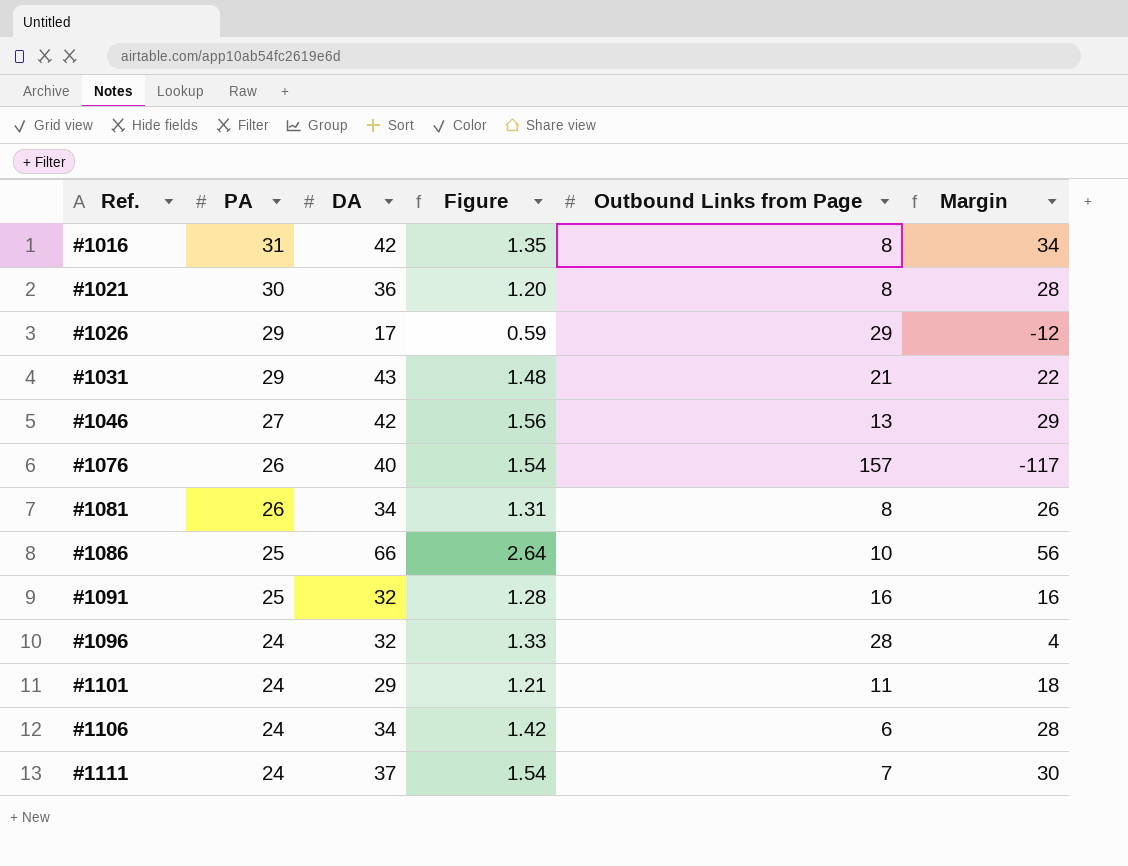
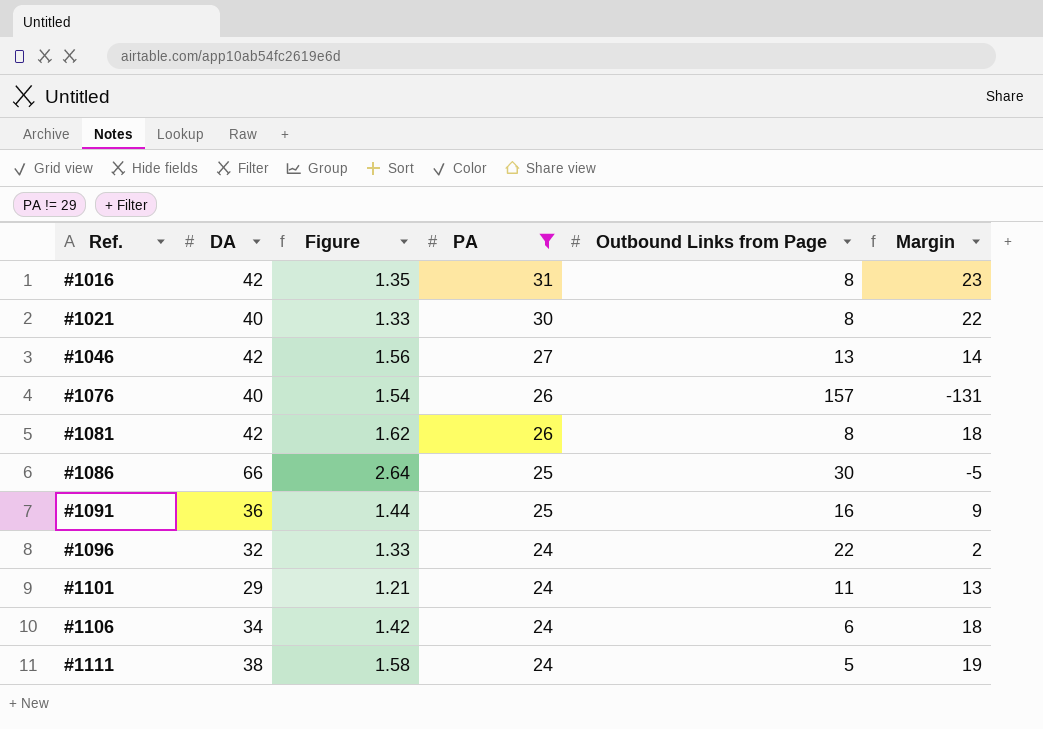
filter: none -> PA != 29
column PA | position: 2 -> 4
column Margin | formula: [DA] - [Outbound Links from Page] -> [PA] - [Outbound Links from Page]
#1021 | DA: 36 -> 40
#1021 | Figure: 1.20 -> 1.33
#1081 | DA: 34 -> 42
#1081 | Figure: 1.31 -> 1.62
#1086 | Outbound Links from Page: 10 -> 30
#1091 | DA: 32 -> 36
#1091 | Figure: 1.28 -> 1.44
#1096 | Outbound Links from Page: 28 -> 22
#1111 | DA: 37 -> 38
#1111 | Figure: 1.54 -> 1.58
#1111 | Outbound Links from Page: 7 -> 5

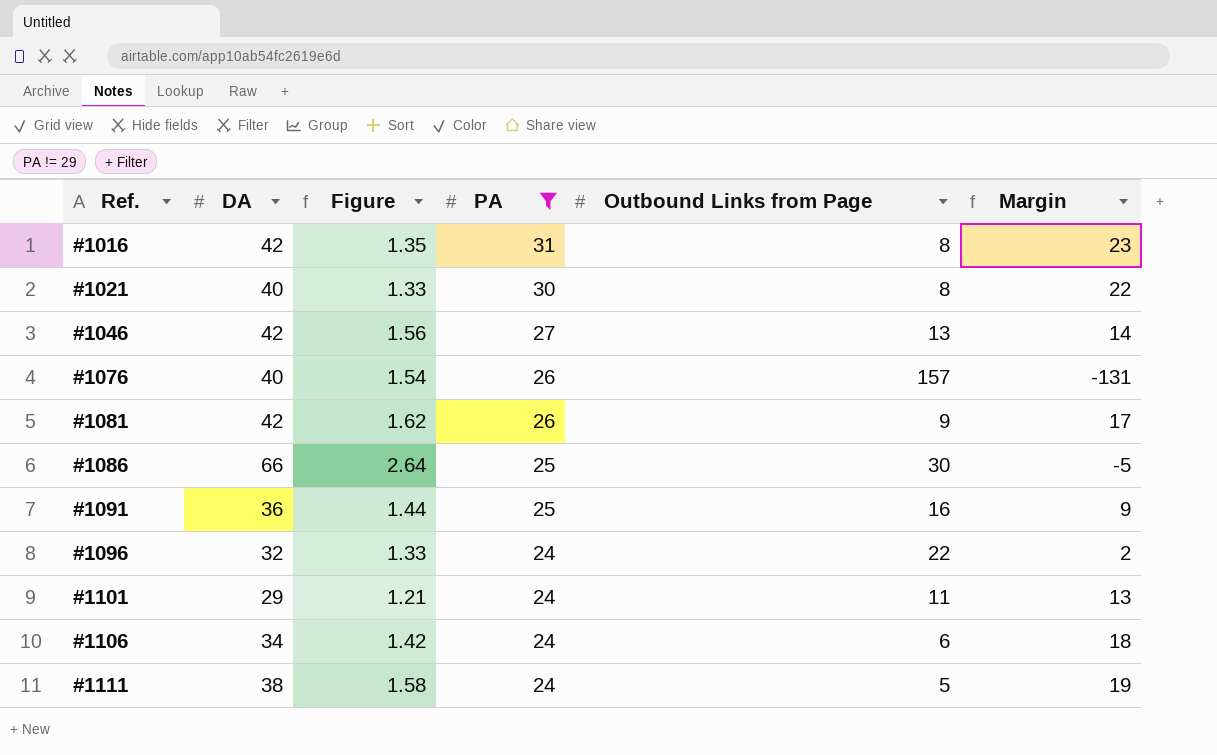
#1081 | Outbound Links from Page: 8 -> 9
#1081 | Margin: 18 -> 17

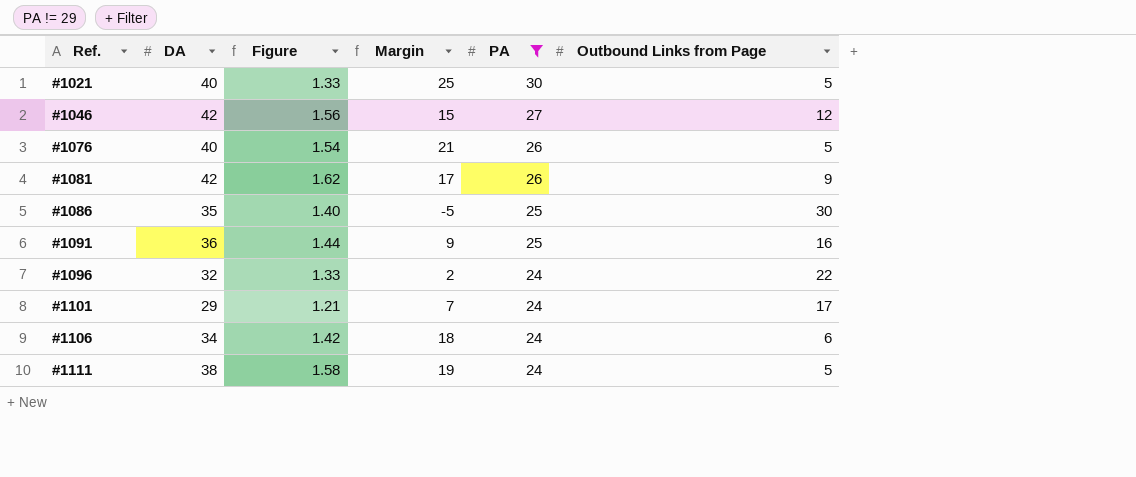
column Margin | position: 6 -> 4
row #1016: 42 | 1.35 | 31 | 8 | 23 -> none
#1021 | Margin: 22 -> 25
#1021 | Outbound Links from Page: 8 -> 5
#1046 | Margin: 14 -> 15
#1046 | Outbound Links from Page: 13 -> 12
#1076 | Margin: -131 -> 21
#1076 | Outbound Links from Page: 157 -> 5
#1086 | DA: 66 -> 35
#1086 | Figure: 2.64 -> 1.40
#1101 | Margin: 13 -> 7
#1101 | Outbound Links from Page: 11 -> 17

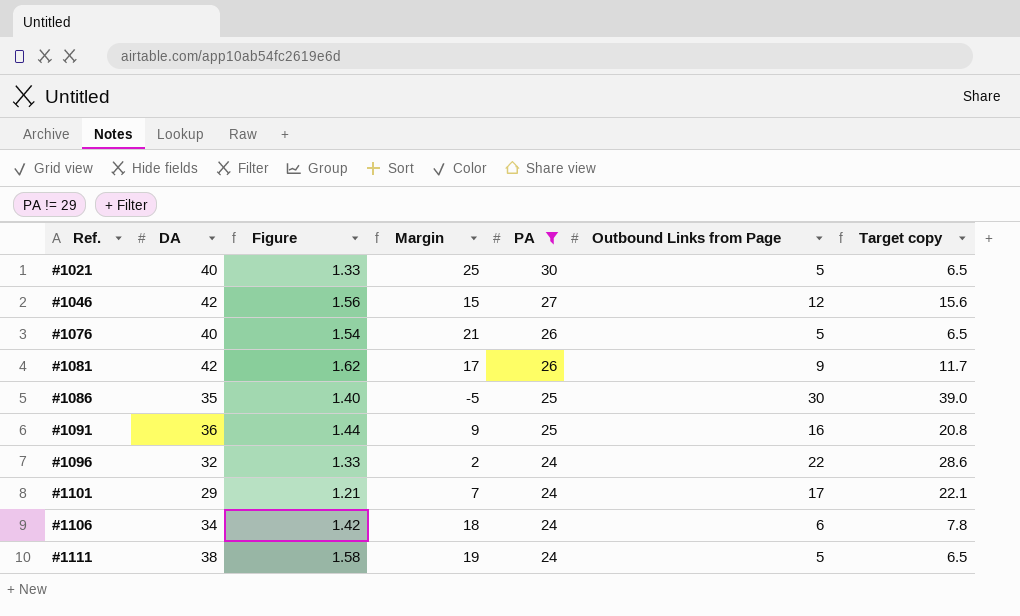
column Target copy | formula: none -> [Outbound Links from Page] * 1.3

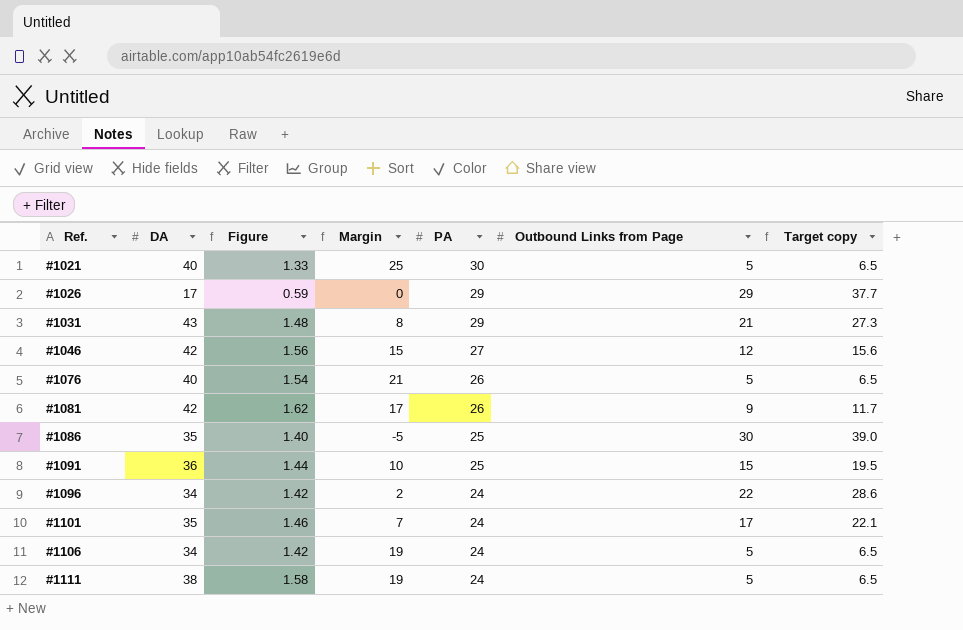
filter: PA != 29 -> none
#1091 | Margin: 9 -> 10
#1091 | Outbound Links from Page: 16 -> 15
#1091 | Target copy: 20.8 -> 19.5
#1096 | DA: 32 -> 34
#1096 | Figure: 1.33 -> 1.42
#1101 | DA: 29 -> 35
#1101 | Figure: 1.21 -> 1.46
#1106 | Margin: 18 -> 19
#1106 | Outbound Links from Page: 6 -> 5
#1106 | Target copy: 7.8 -> 6.5

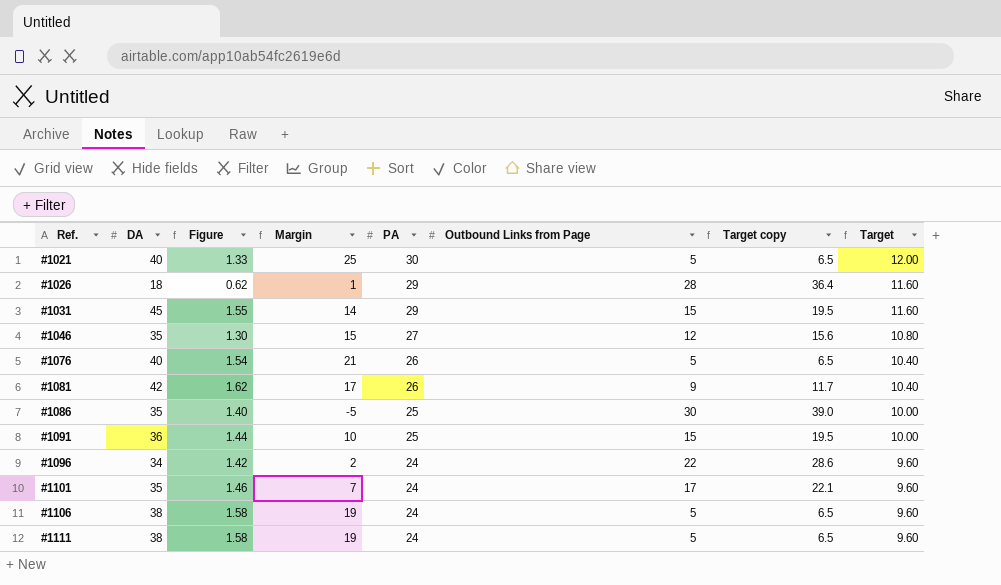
column Target | formula: none -> [PA] * 0.4
#1026 | DA: 17 -> 18
#1026 | Figure: 0.59 -> 0.62
#1026 | Margin: 0 -> 1
#1026 | Outbound Links from Page: 29 -> 28
#1026 | Target copy: 37.7 -> 36.4
#1031 | DA: 43 -> 45
#1031 | Figure: 1.48 -> 1.55
#1031 | Margin: 8 -> 14
#1031 | Outbound Links from Page: 21 -> 15
#1031 | Target copy: 27.3 -> 19.5
#1046 | DA: 42 -> 35
#1046 | Figure: 1.56 -> 1.30
#1106 | DA: 34 -> 38
#1106 | Figure: 1.42 -> 1.58

